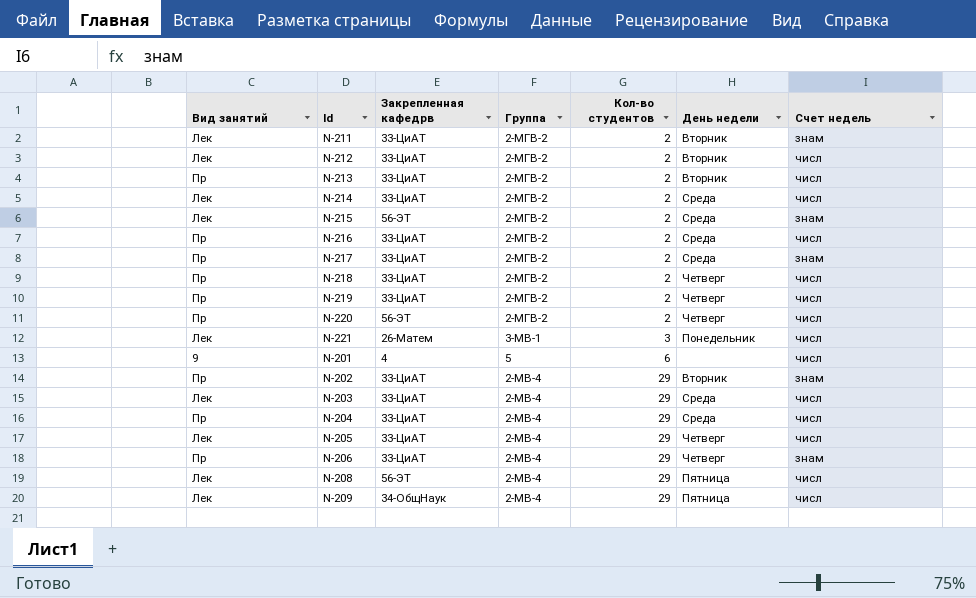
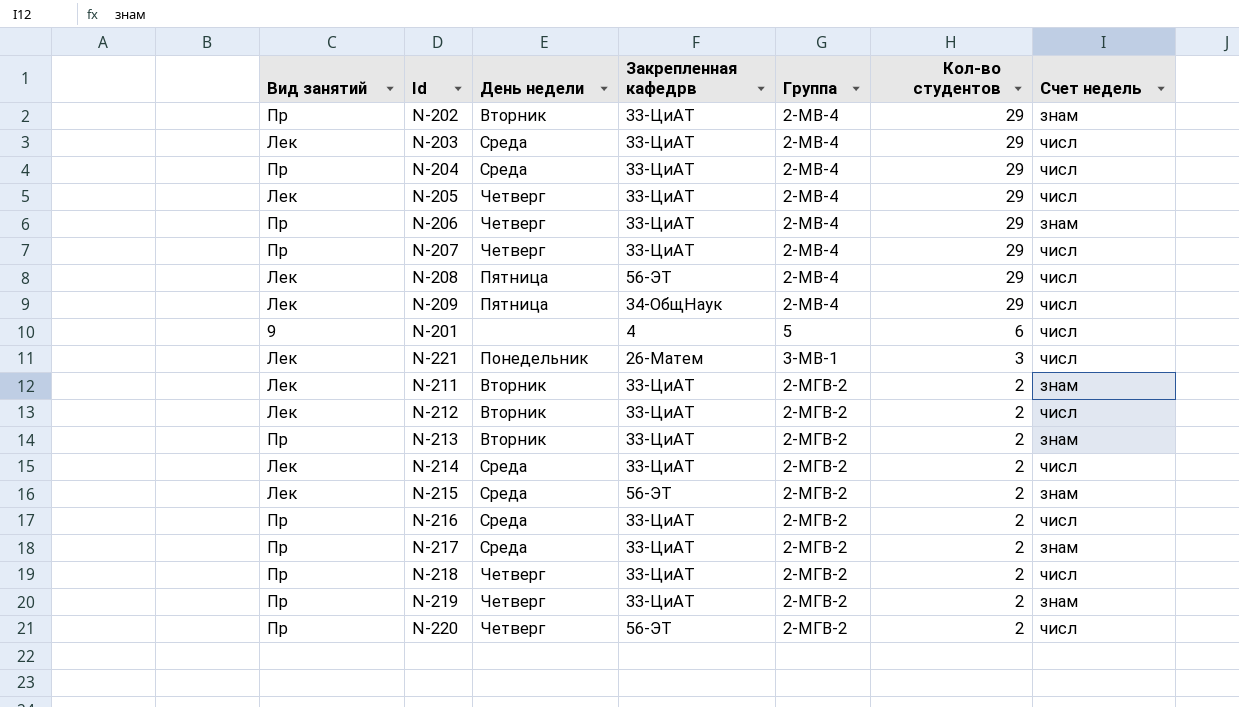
row order: Кол-во студентов ascending -> Кол-во студентов descending
column День недели | position: 6 -> 3
row N-207: none -> Пр | Четверг | 33-ЦиАТ | 2-МВ-4 | 29 | числ
N-213 | Счет недель: числ -> знам
N-219 | Счет недель: числ -> знам

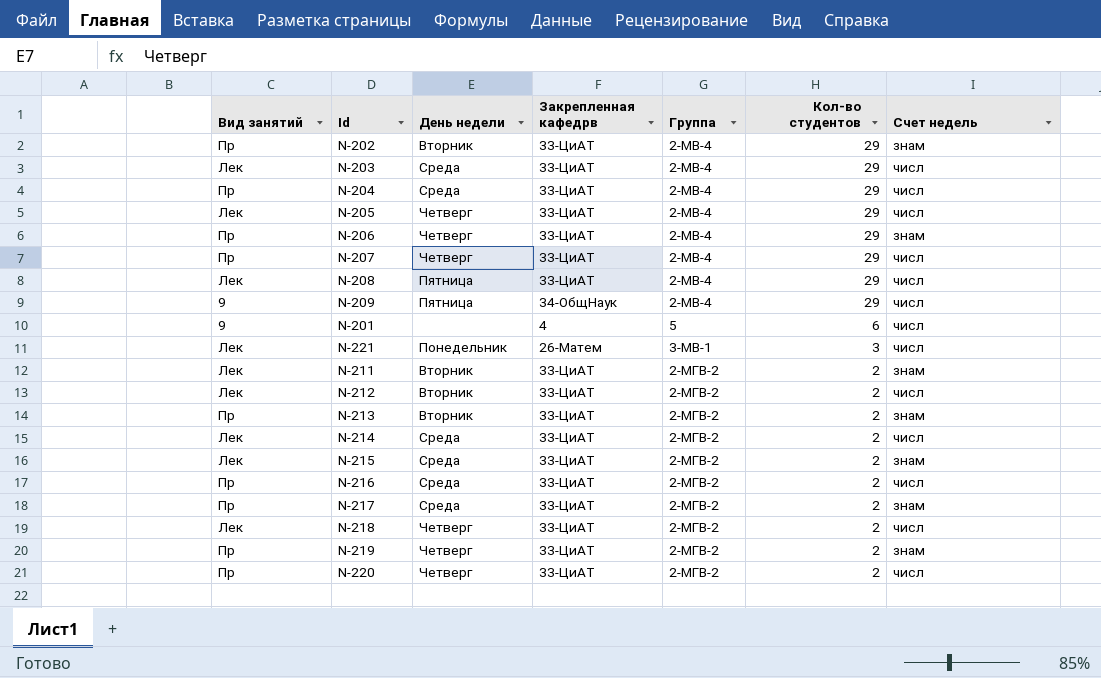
N-208 | Закрепленная кафедрв: 56-ЭТ -> 33-ЦиАТ
N-209 | Вид занятий: Лек -> 9
N-215 | Закрепленная кафедрв: 56-ЭТ -> 33-ЦиАТ
N-218 | Вид занятий: Пр -> Лек
N-220 | Закрепленная кафедрв: 56-ЭТ -> 33-ЦиАТ

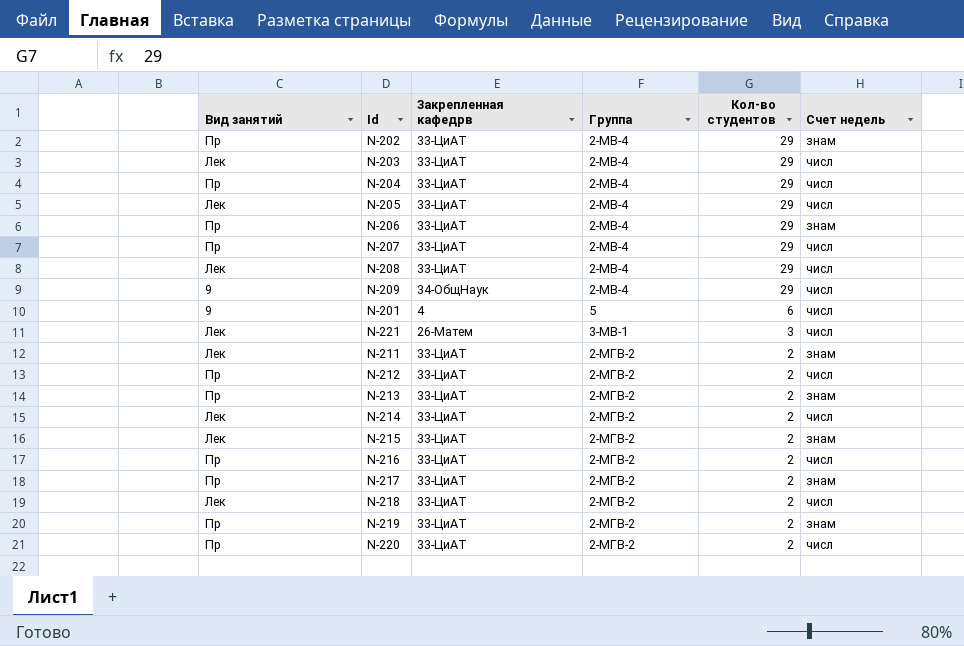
column День недели | position: 3 -> none
N-212 | Вид занятий: Лек -> Пр

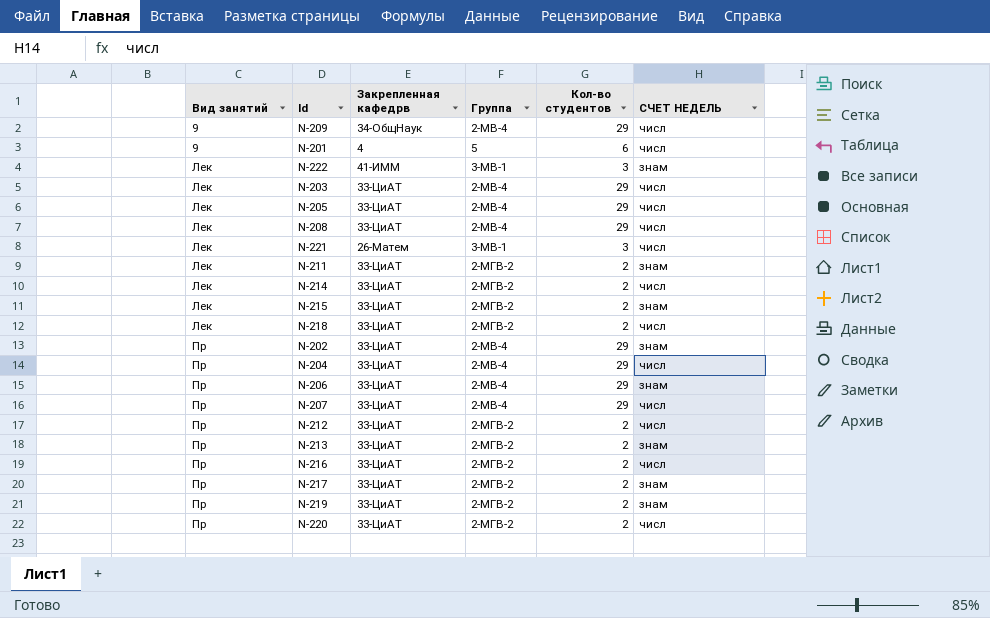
row order: Кол-во студентов descending -> Вид занятий ascending
column name: Счет недель -> СЧЕТ НЕДЕЛЬ
row N-222: none -> Лек | 41-ИММ | 3-МВ-1 | 3 | знам

